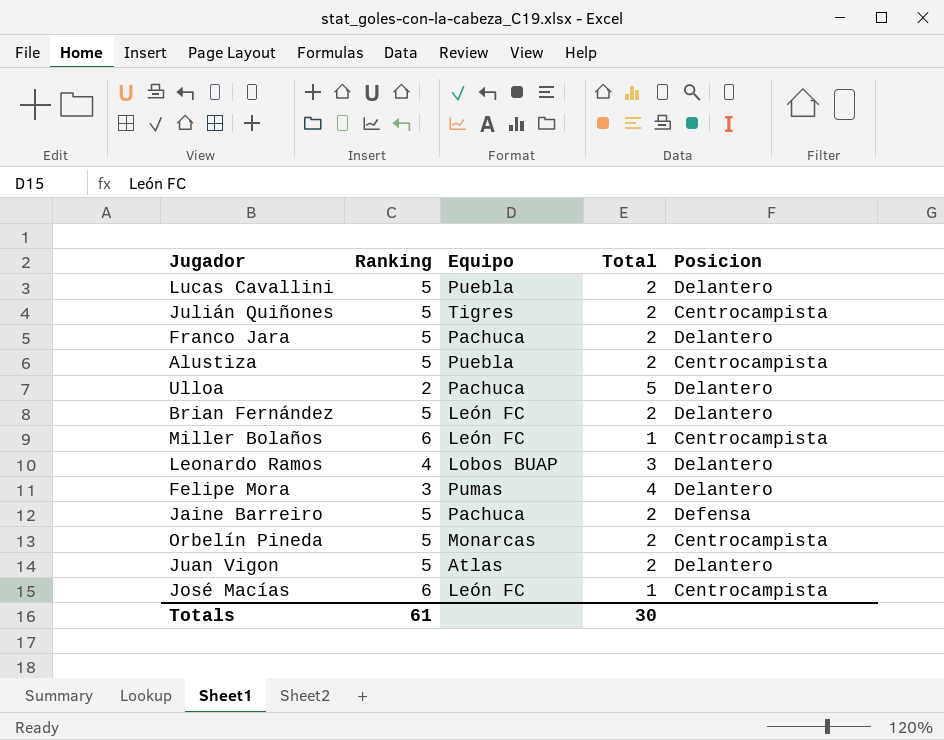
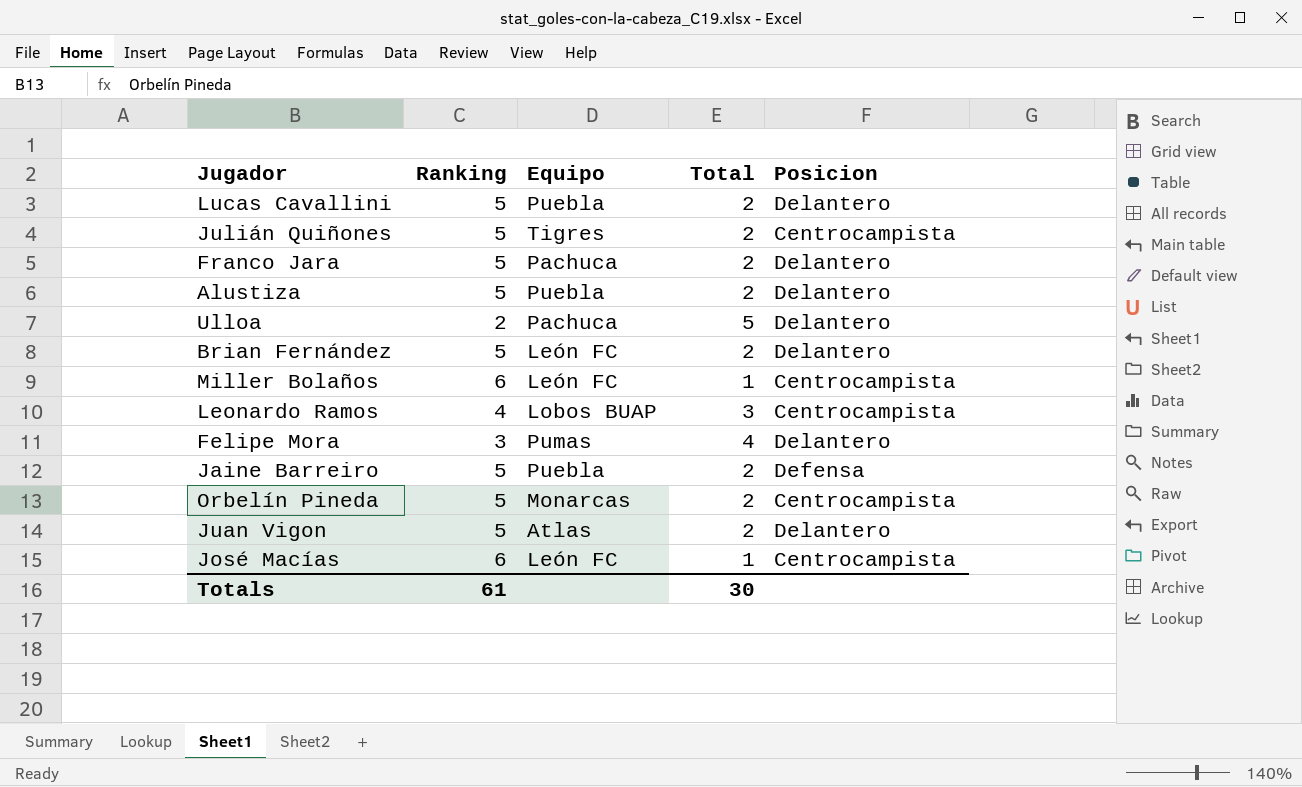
Alustiza | Posicion: Centrocampista -> Delantero
Leonardo Ramos | Posicion: Delantero -> Centrocampista
Jaine Barreiro | Equipo: Pachuca -> Puebla

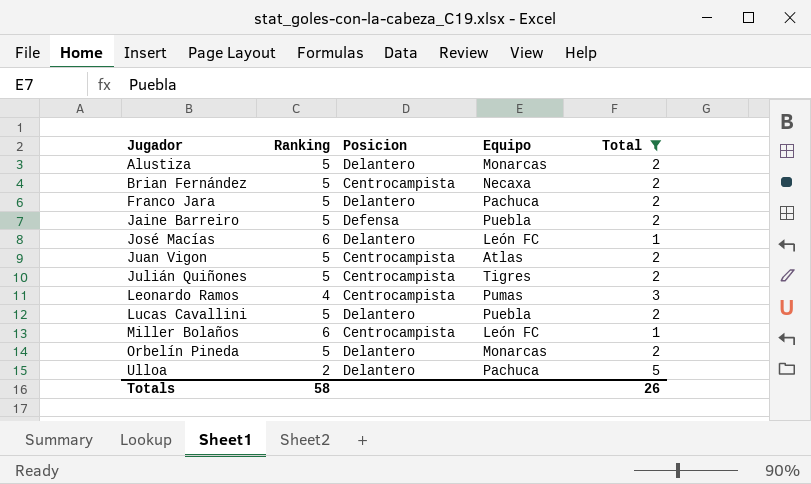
filter: none -> Total != 4
row order: none -> Jugador ascending
column Posicion | position: 5 -> 3
Alustiza | Equipo: Puebla -> Monarcas
Brian Fernández | Posicion: Delantero -> Centrocampista
Brian Fernández | Equipo: León FC -> Necaxa
José Macías | Posicion: Centrocampista -> Delantero
Juan Vigon | Posicion: Delantero -> Centrocampista
Leonardo Ramos | Equipo: Lobos BUAP -> Pumas
Orbelín Pineda | Posicion: Centrocampista -> Delantero
Totals | Ranking: 61 -> 58
Totals | Total: 30 -> 26

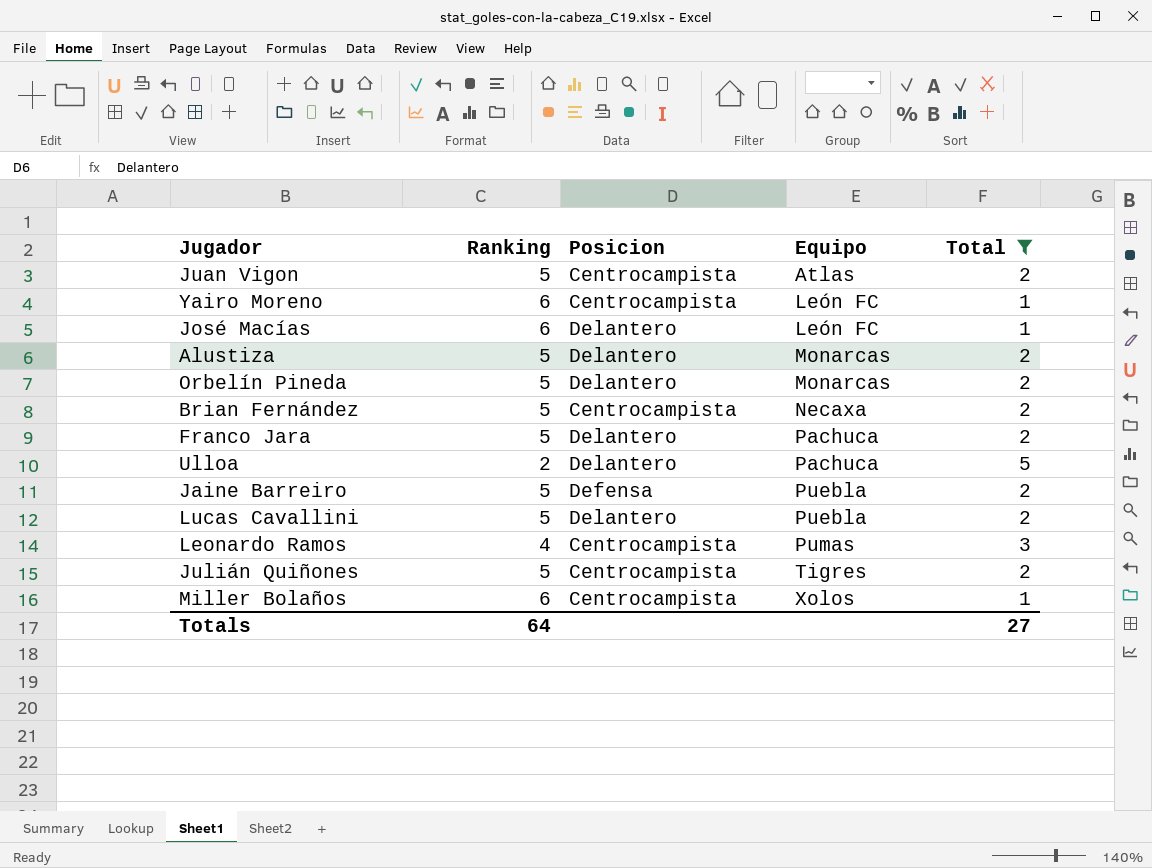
row order: Jugador ascending -> Equipo ascending
row Yairo Moreno: none -> 6 | Centrocampista | León FC | 1
Miller Bolaños | Equipo: León FC -> Xolos
Totals | Ranking: 58 -> 64
Totals | Total: 26 -> 27

